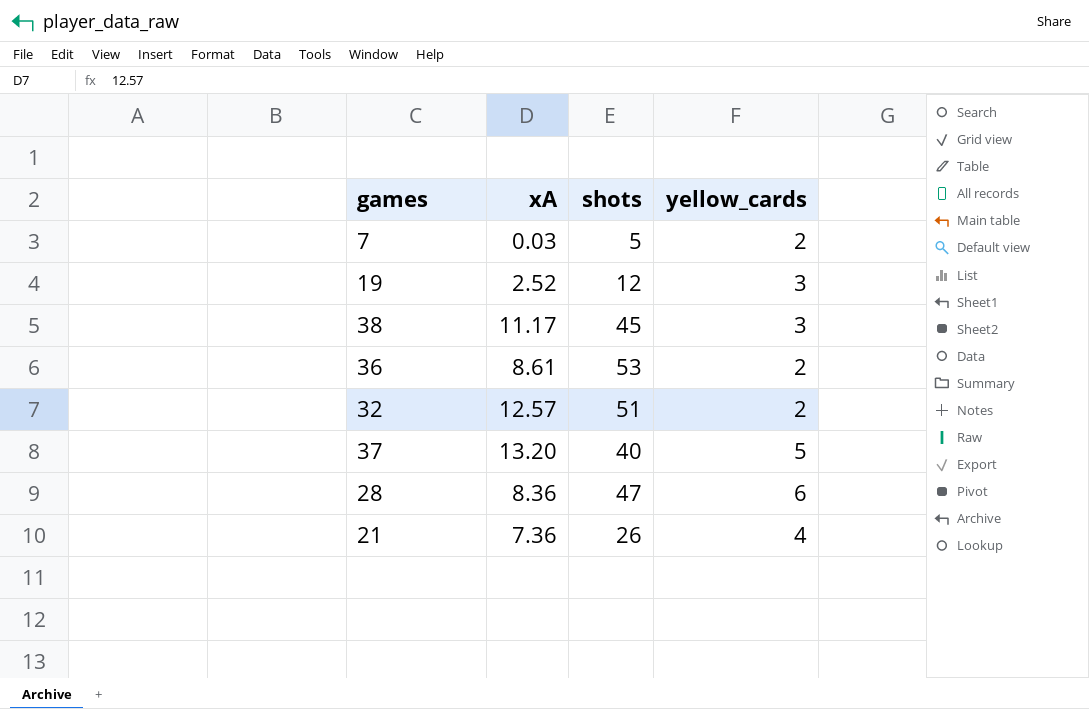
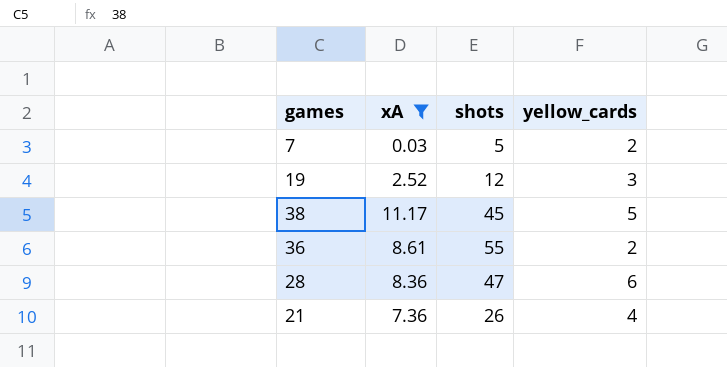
filter: none -> xA <= 11.17
38 | yellow_cards: 3 -> 5
36 | shots: 53 -> 55

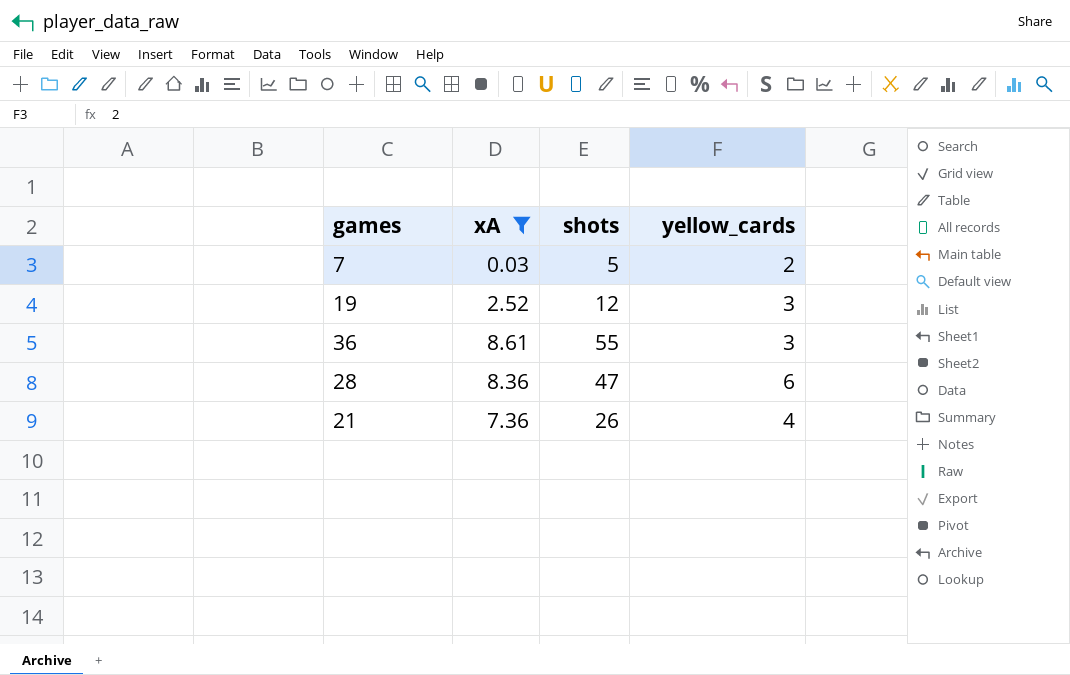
row 38: 11.17 | 45 | 5 -> none
36 | yellow_cards: 2 -> 3

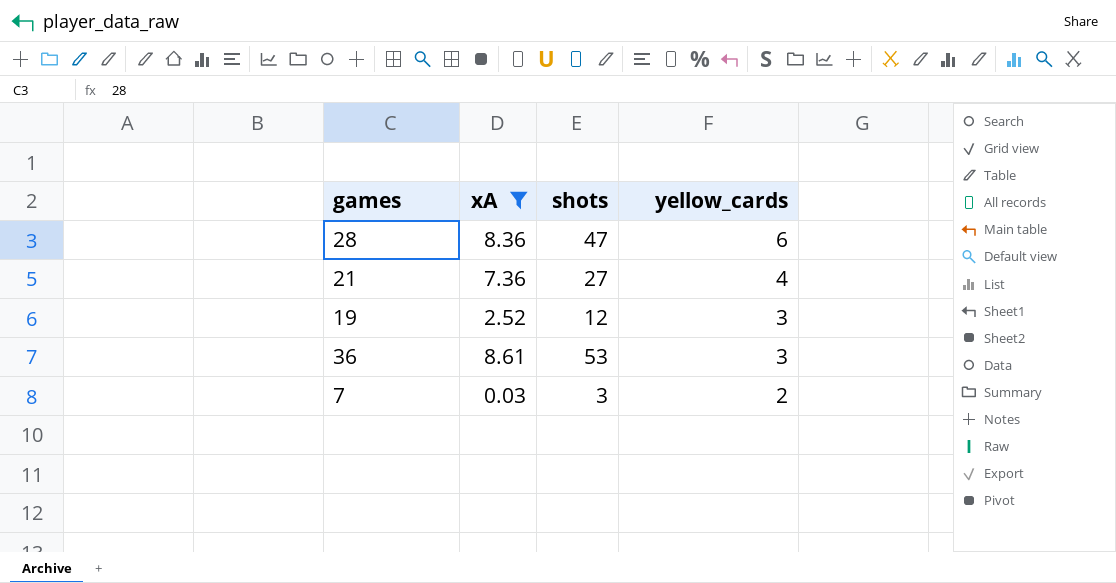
row order: none -> yellow_cards descending
21 | shots: 26 -> 27
36 | shots: 55 -> 53
7 | shots: 5 -> 3

